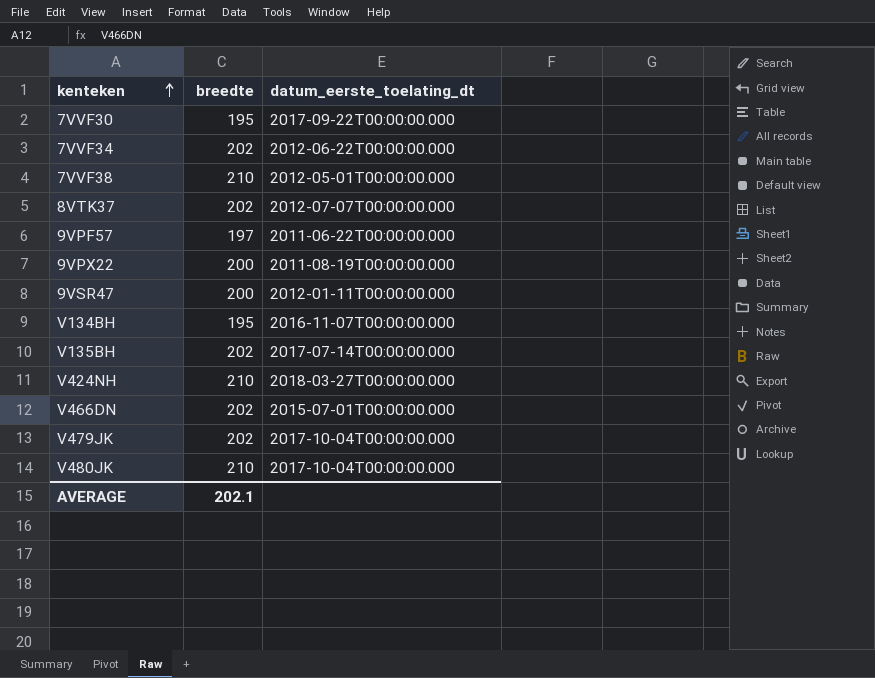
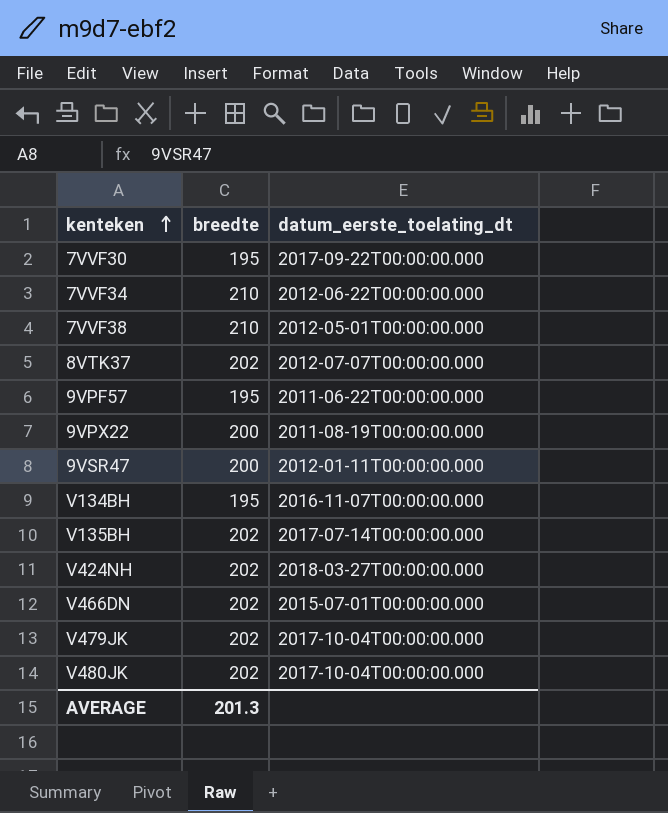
7VVF34 | breedte: 202 -> 210
9VPF57 | breedte: 197 -> 195
V424NH | breedte: 210 -> 202
V480JK | breedte: 210 -> 202
AVERAGE | breedte: 202.1 -> 201.3

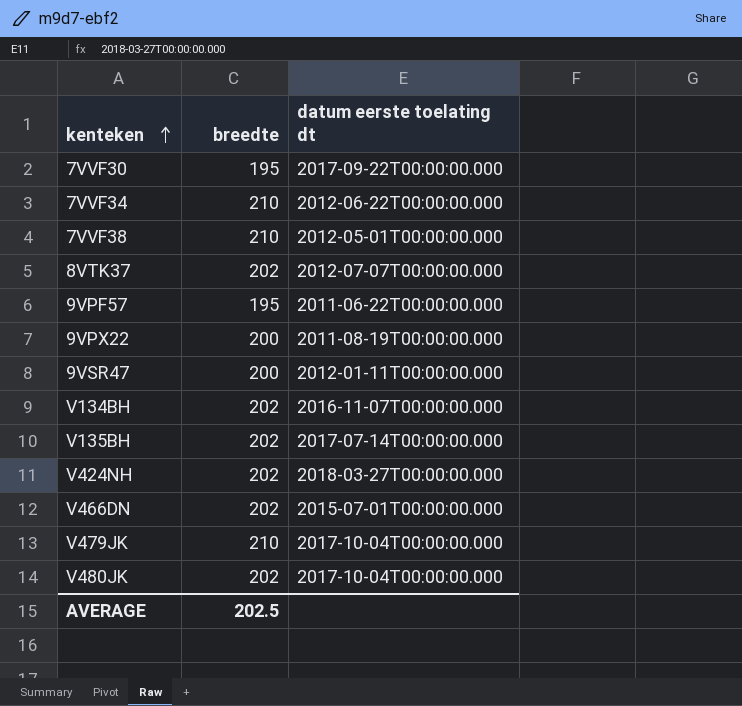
column name: datum_eerste_toelating_dt -> datum eerste toelating dt
V134BH | breedte: 195 -> 202
V479JK | breedte: 202 -> 210
AVERAGE | breedte: 201.3 -> 202.5

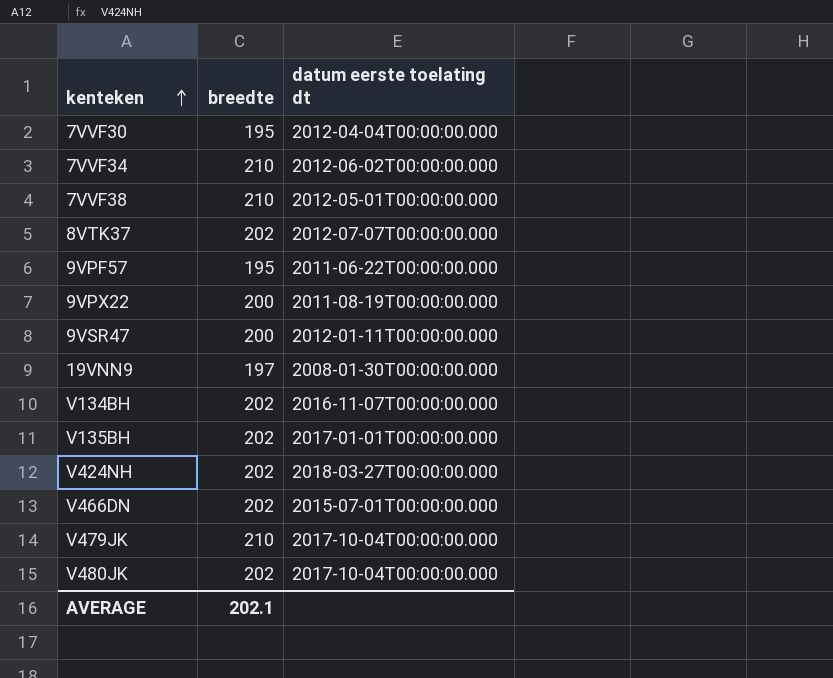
7VVF30 | datum eerste toelating dt: 2017-09-22T00:00:00.000 -> 2012-04-04T00:00:00.000
7VVF34 | datum eerste toelating dt: 2012-06-22T00:00:00.000 -> 2012-06-02T00:00:00.000
row 19VNN9: none -> 197 | 2008-01-30T00:00:00.000
V135BH | datum eerste toelating dt: 2017-07-14T00:00:00.000 -> 2017-01-01T00:00:00.000
AVERAGE | breedte: 202.5 -> 202.1

